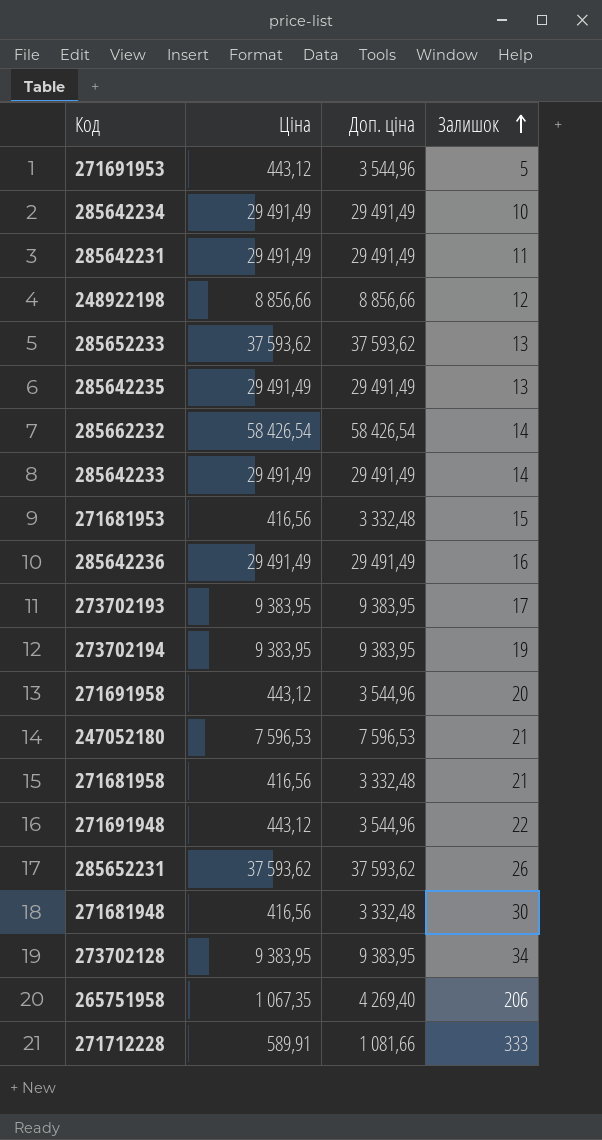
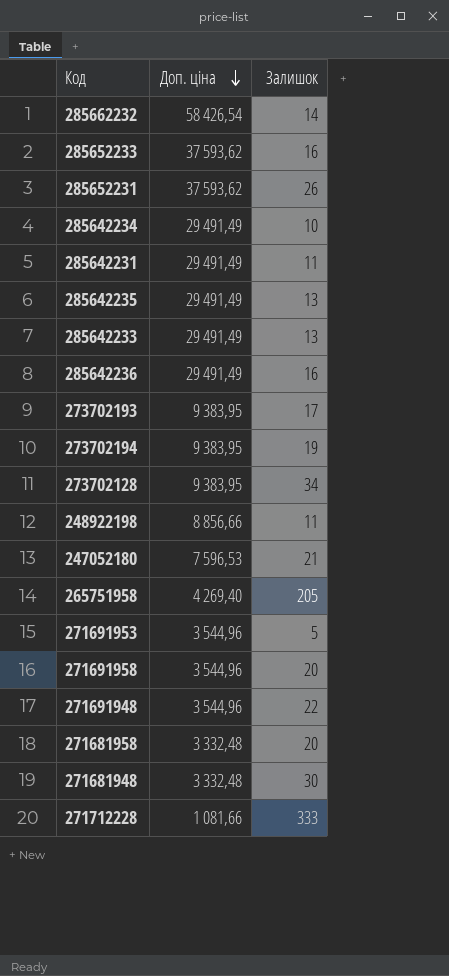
row order: Залишок ascending -> Доп. ціна descending
column Ціна | position: 2 -> none
row 271681953: 416,56 | 3 332,48 | 15 -> none
285652233 | Залишок: 13 -> 16
285642233 | Залишок: 14 -> 13
248922198 | Залишок: 12 -> 11
265751958 | Залишок: 206 -> 205
271681958 | Залишок: 21 -> 20

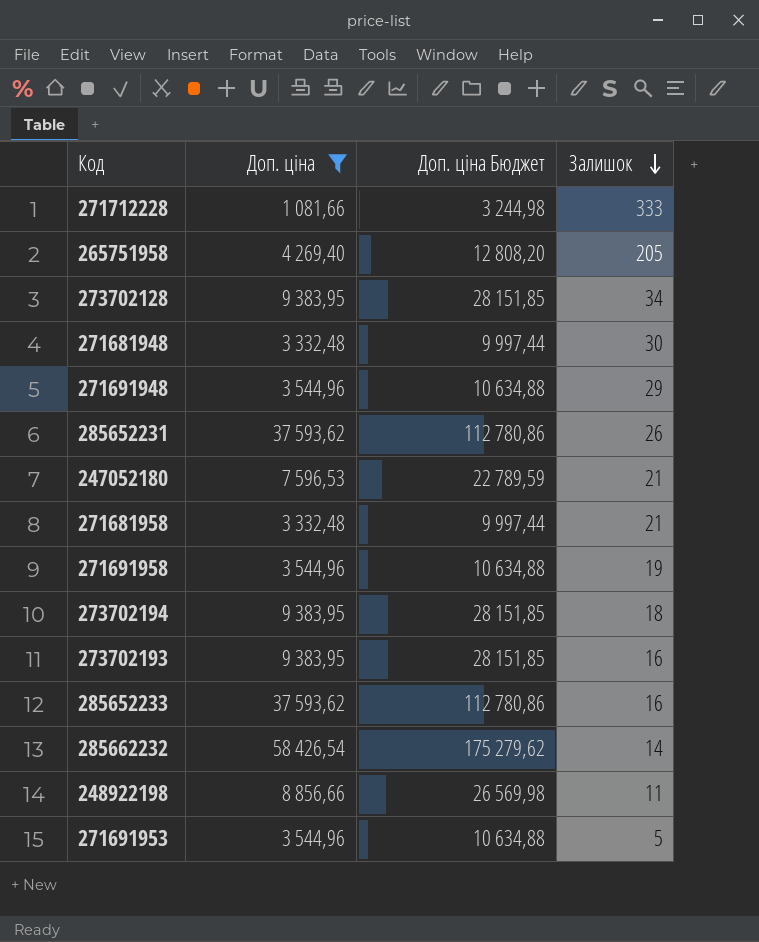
filter: none -> Доп. ціна != 29 491,49
row order: Доп. ціна descending -> Залишок descending
column Доп. ціна Бюджет | formula: none -> [Доп. ціна] * 3
271691948 | Залишок: 22 -> 29
271681958 | Залишок: 20 -> 21
271691958 | Залишок: 20 -> 19
273702194 | Залишок: 19 -> 18
273702193 | Залишок: 17 -> 16

